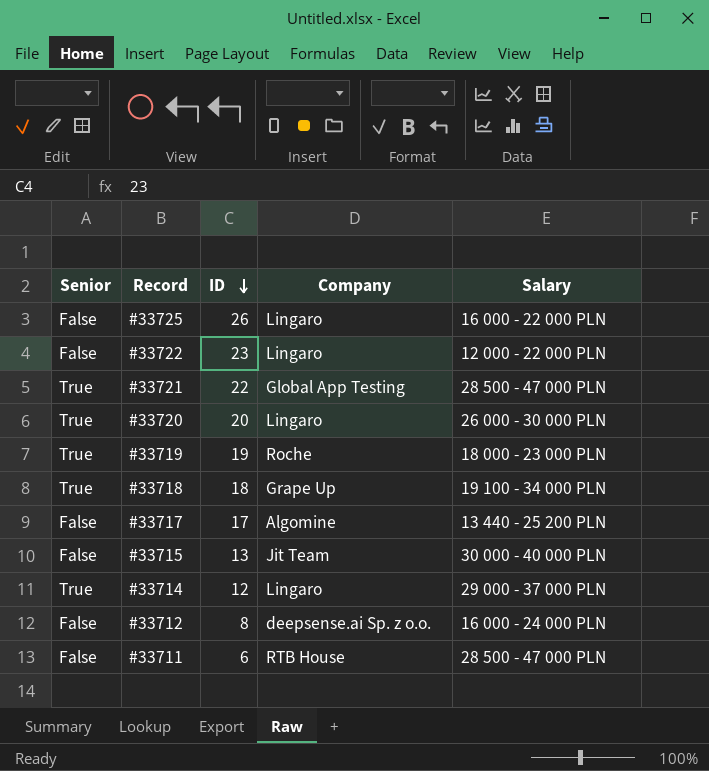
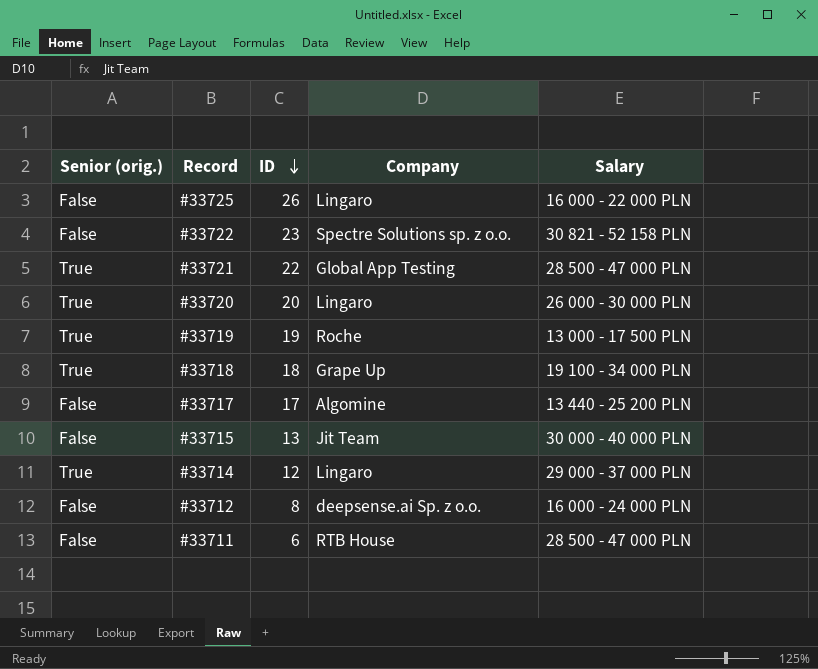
column name: Senior -> Senior (orig.)
#33722 | Company: Lingaro -> Spectre Solutions sp. z o.o.
#33722 | Salary: 12 000 - 22 000 PLN -> 30 821 - 52 158 PLN
#33719 | Salary: 18 000 - 23 000 PLN -> 13 000 - 17 500 PLN

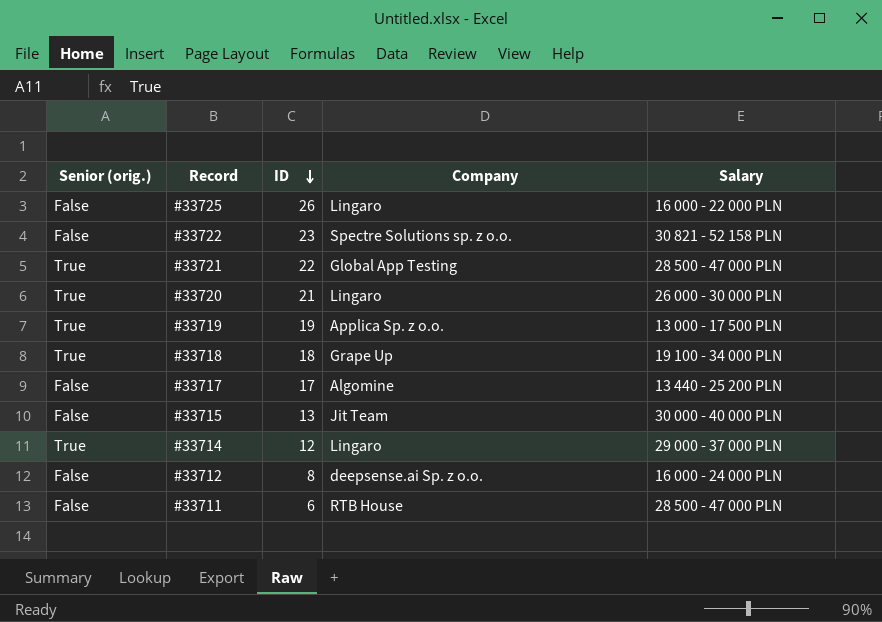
#33720 | ID: 20 -> 21
#33719 | Company: Roche -> Applica Sp. z o.o.

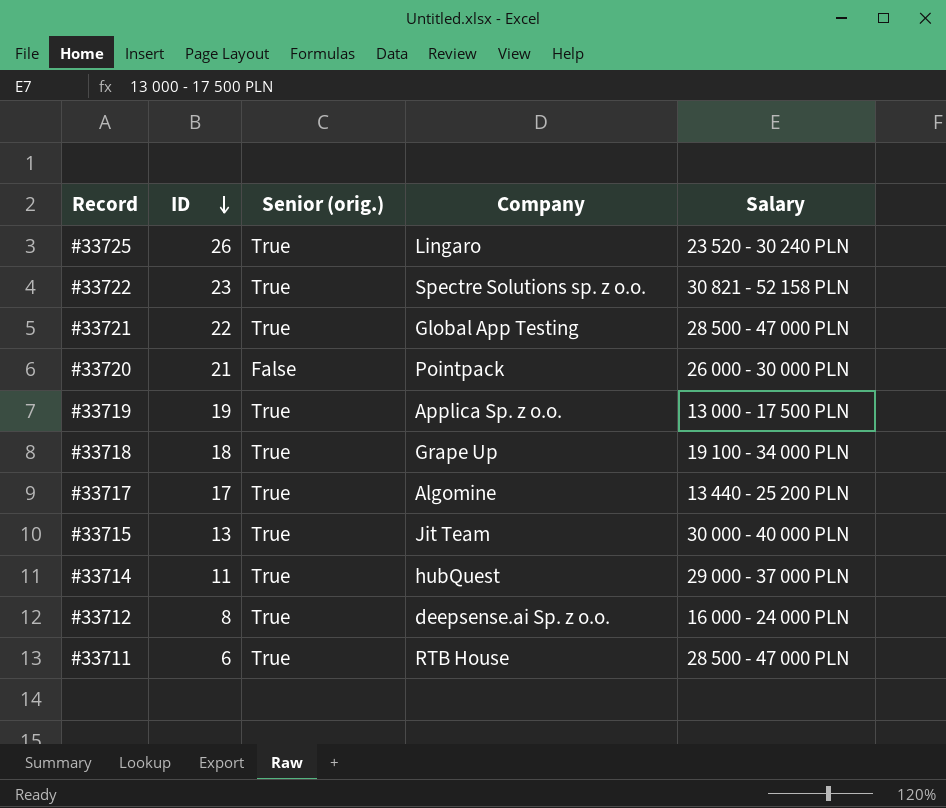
column Senior (orig.) | position: 1 -> 3
#33725 | Senior (orig.): False -> True
#33725 | Salary: 16 000 - 22 000 PLN -> 23 520 - 30 240 PLN
#33722 | Senior (orig.): False -> True
#33720 | Senior (orig.): True -> False
#33720 | Company: Lingaro -> Pointpack
#33717 | Senior (orig.): False -> True
#33715 | Senior (orig.): False -> True
#33714 | ID: 12 -> 11
#33714 | Company: Lingaro -> hubQuest
#33712 | Senior (orig.): False -> True
#33711 | Senior (orig.): False -> True

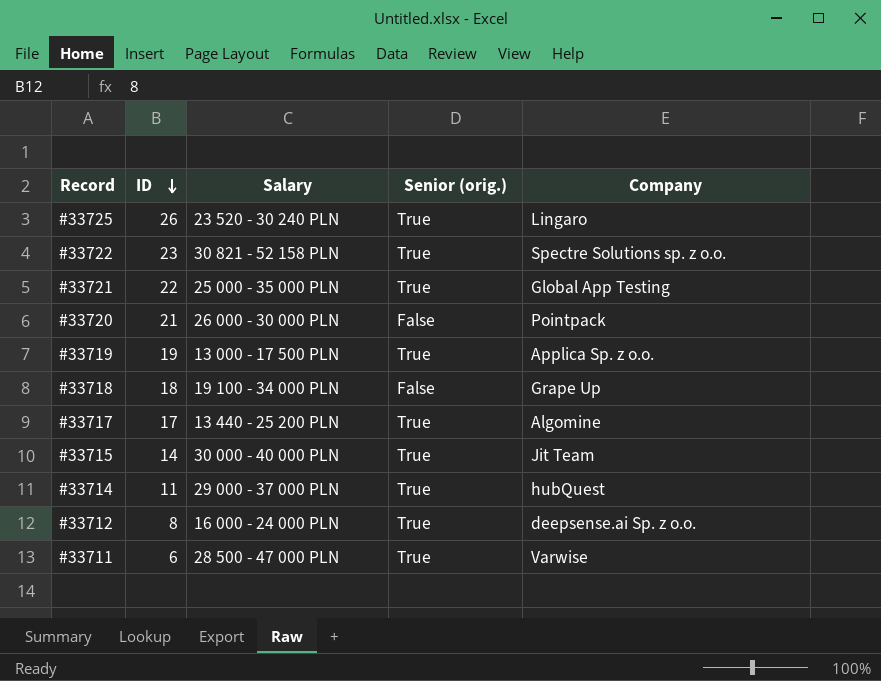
column Salary | position: 5 -> 3
#33721 | Salary: 28 500 - 47 000 PLN -> 25 000 - 35 000 PLN
#33718 | Senior (orig.): True -> False
#33715 | ID: 13 -> 14
#33711 | Company: RTB House -> Varwise

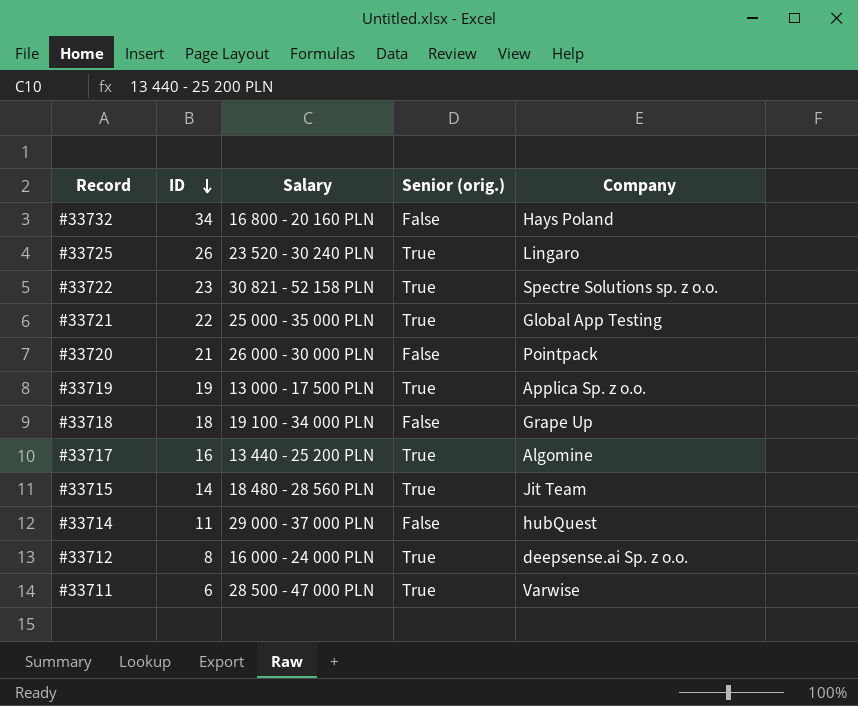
row #33732: none -> 34 | 16 800 - 20 160 PLN | False | Hays Poland
#33717 | ID: 17 -> 16
#33715 | Salary: 30 000 - 40 000 PLN -> 18 480 - 28 560 PLN
#33714 | Senior (orig.): True -> False

